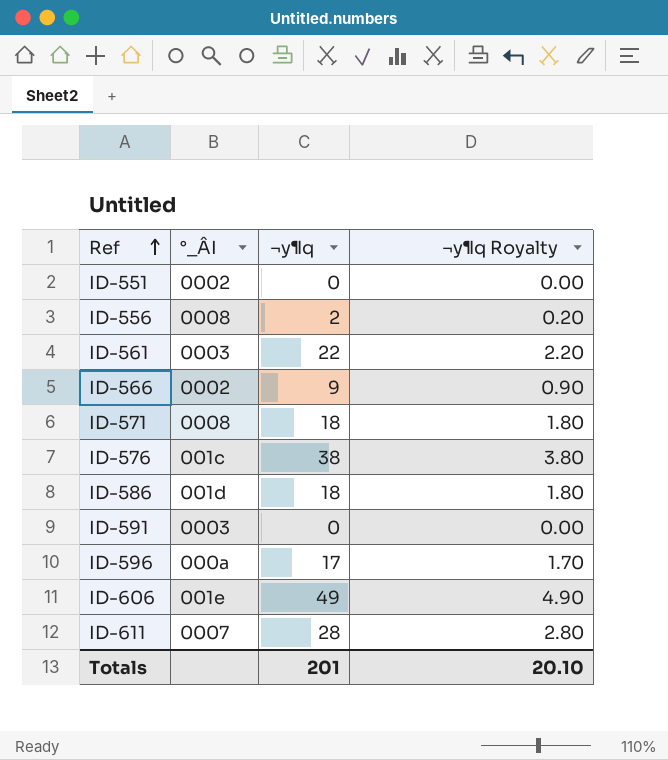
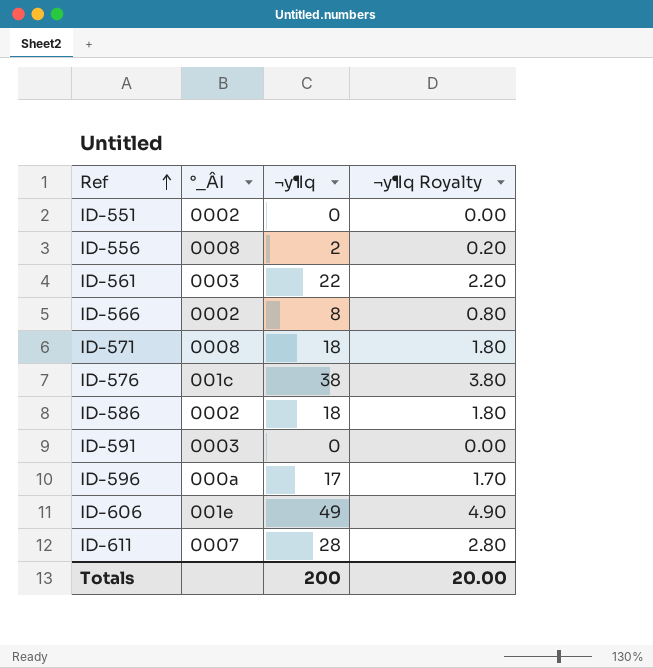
ID-566 | ¬y¶q: 9 -> 8
ID-566 | ¬y¶q Royalty: 0.90 -> 0.80
ID-586 | °_ÂI: 001d -> 0002
Totals | ¬y¶q: 201 -> 200
Totals | ¬y¶q Royalty: 20.10 -> 20.00

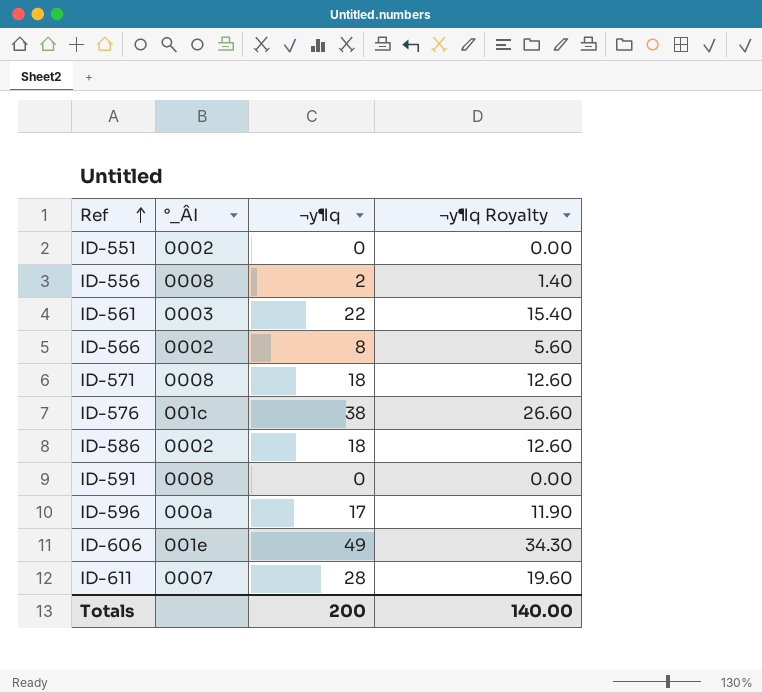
column ¬y¶q Royalty | formula: [¬y¶q] * 0.1 -> [¬y¶q] * 0.7
ID-591 | °_ÂI: 0003 -> 0008
Totals | ¬y¶q Royalty: 20.00 -> 140.00

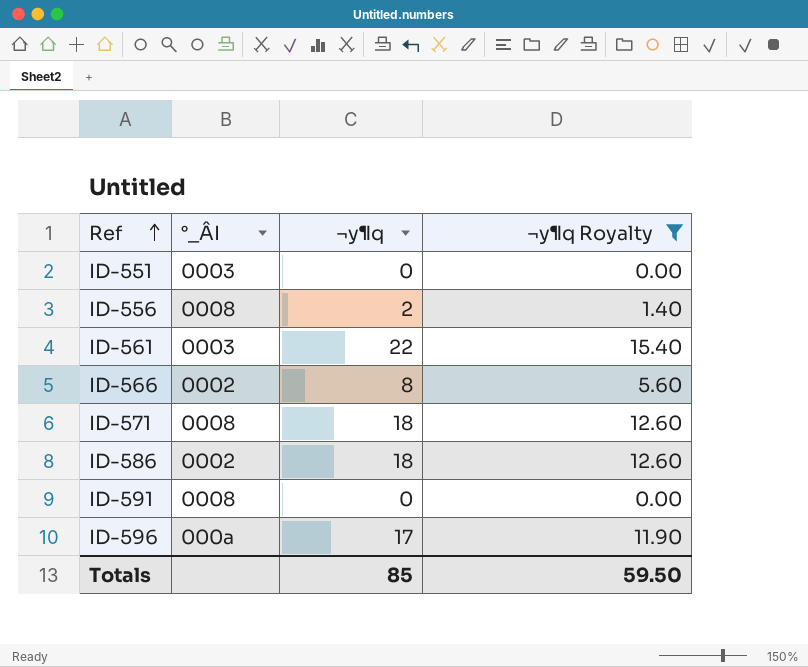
filter: none -> ¬y¶q Royalty <= 15.40
ID-551 | °_ÂI: 0002 -> 0003
Totals | ¬y¶q: 200 -> 85
Totals | ¬y¶q Royalty: 140.00 -> 59.50

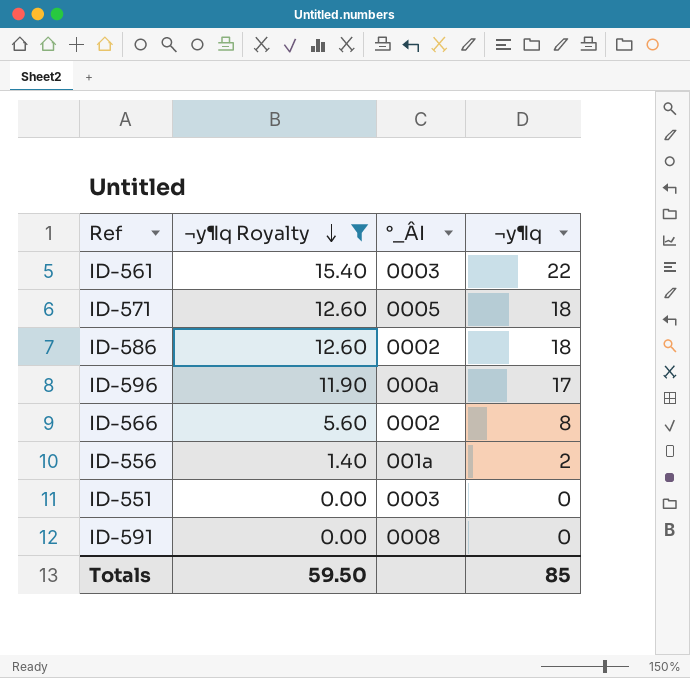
row order: Ref ascending -> ¬y¶q Royalty descending
column ¬y¶q Royalty | position: 4 -> 2
ID-571 | °_ÂI: 0008 -> 0005
ID-556 | °_ÂI: 0008 -> 001a

